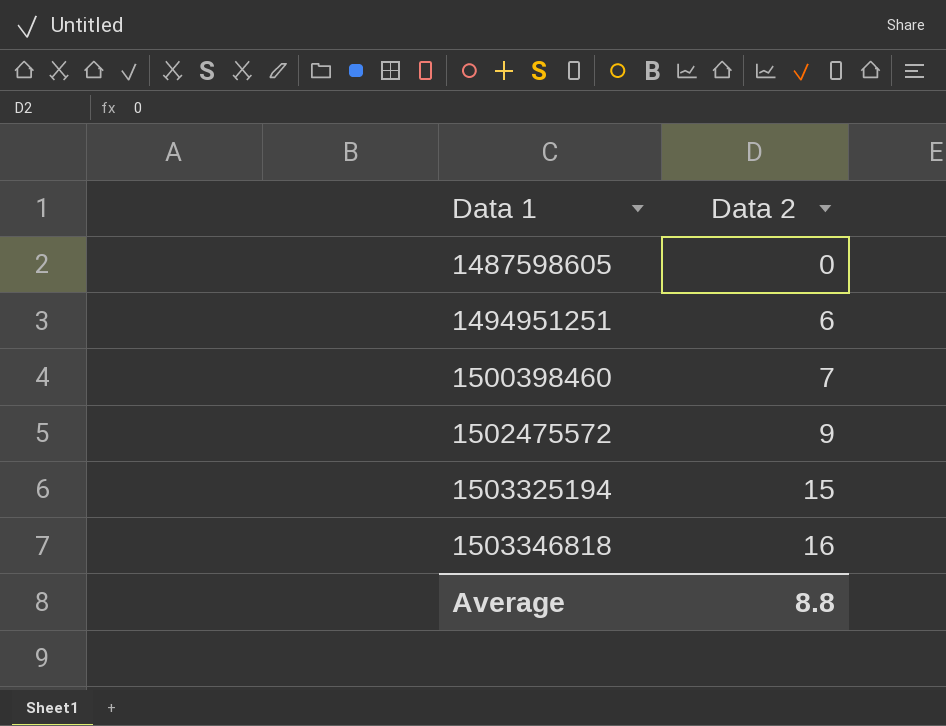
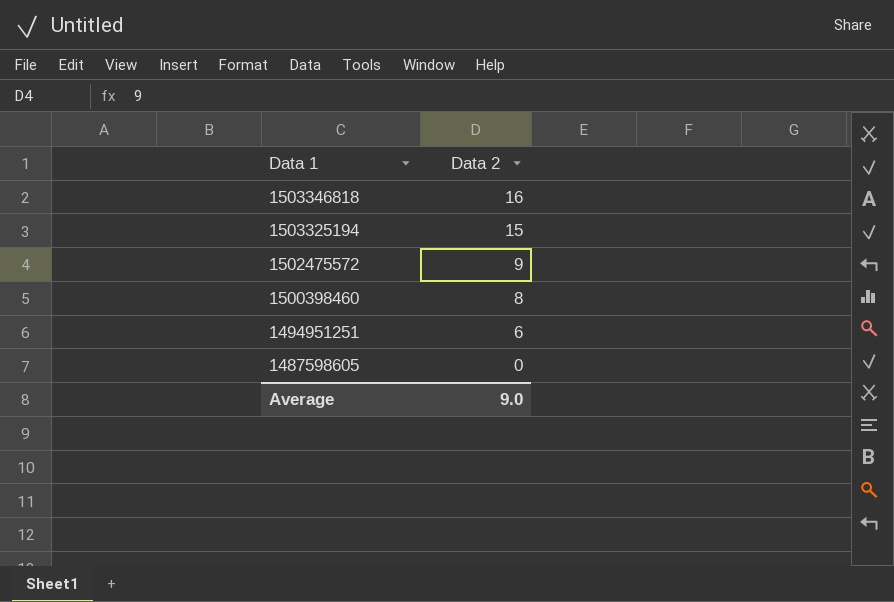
row order: Data 1 ascending -> Data 1 descending
1500398460 | Data 2: 7 -> 8
Average | Data 2: 8.8 -> 9.0

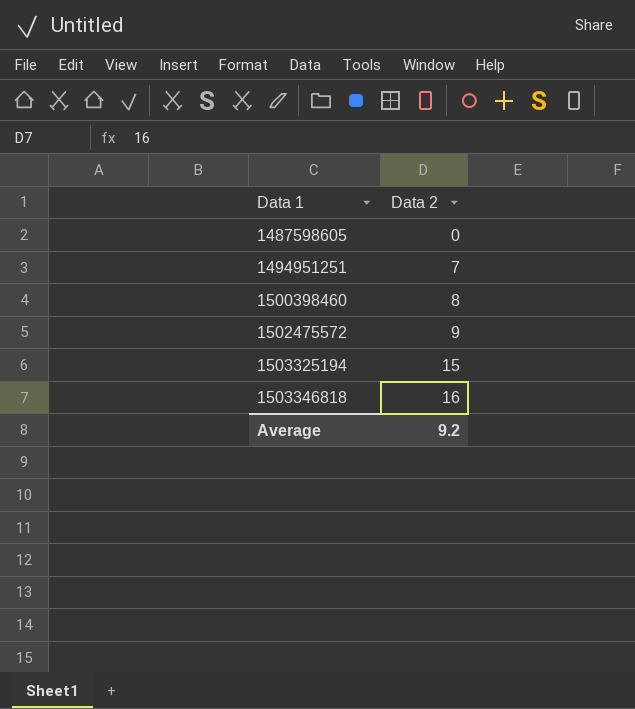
row order: Data 1 descending -> Data 1 ascending
1494951251 | Data 2: 6 -> 7
Average | Data 2: 9.0 -> 9.2

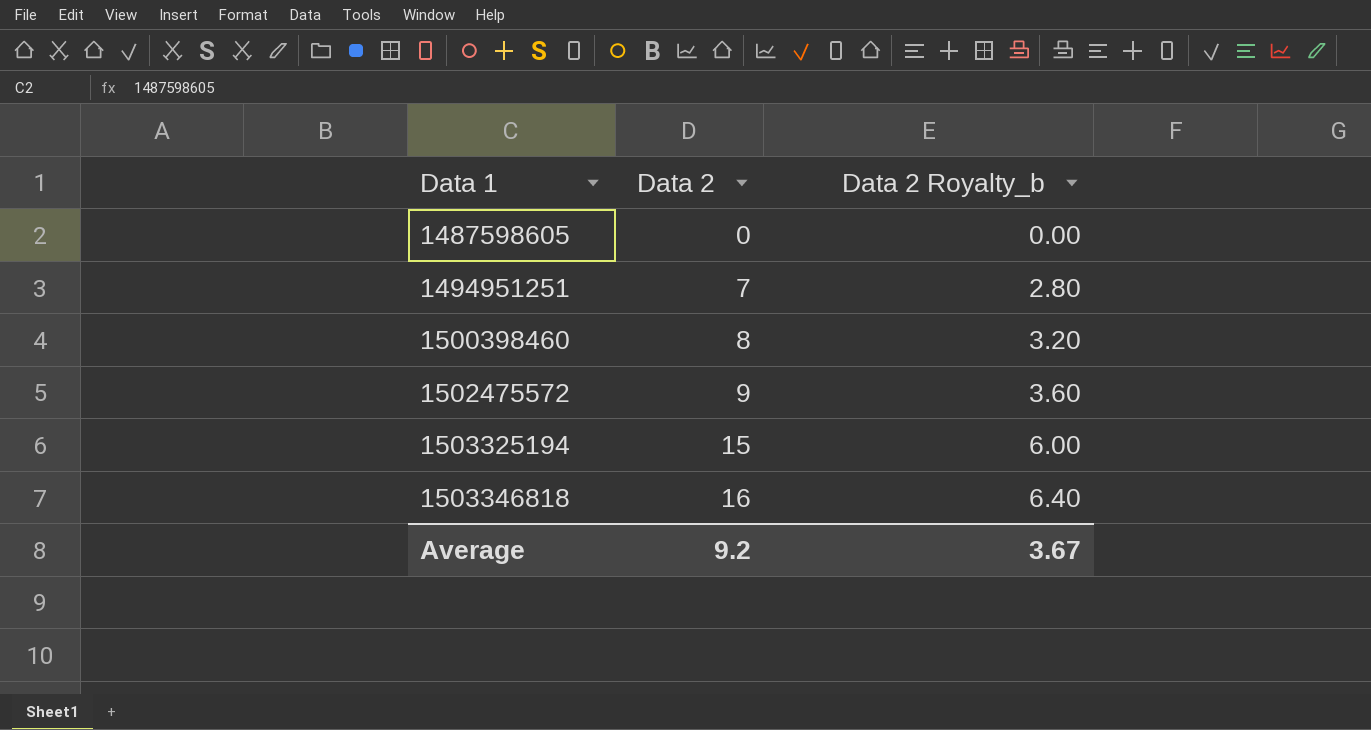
column Data 2 Royalty_b | formula: none -> [Data 2] * 0.4

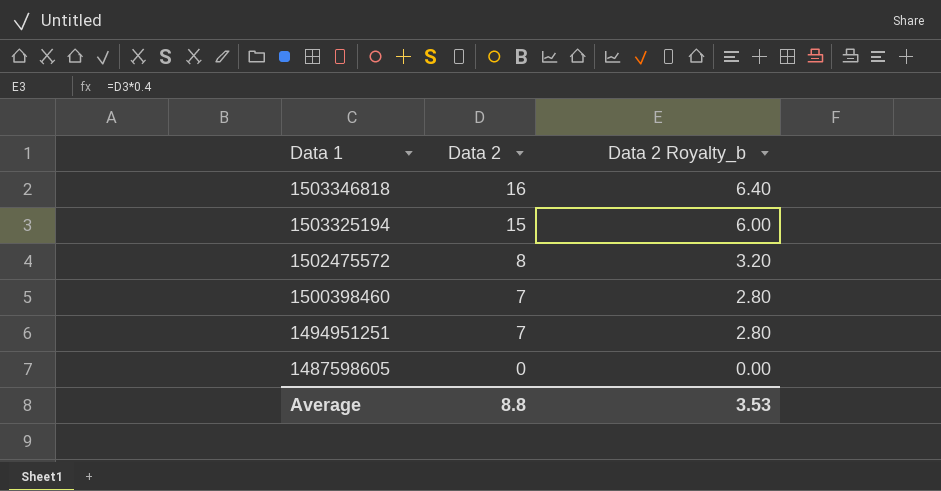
row order: Data 1 ascending -> Data 1 descending
1502475572 | Data 2: 9 -> 8
1502475572 | Data 2 Royalty_b: 3.60 -> 3.20
1500398460 | Data 2: 8 -> 7
1500398460 | Data 2 Royalty_b: 3.20 -> 2.80
Average | Data 2: 9.2 -> 8.8
Average | Data 2 Royalty_b: 3.67 -> 3.53

